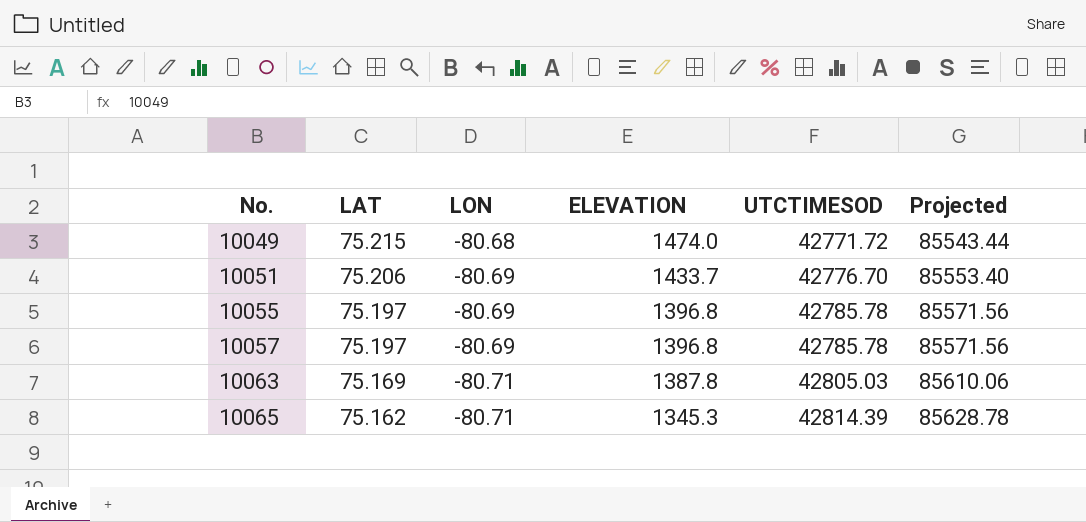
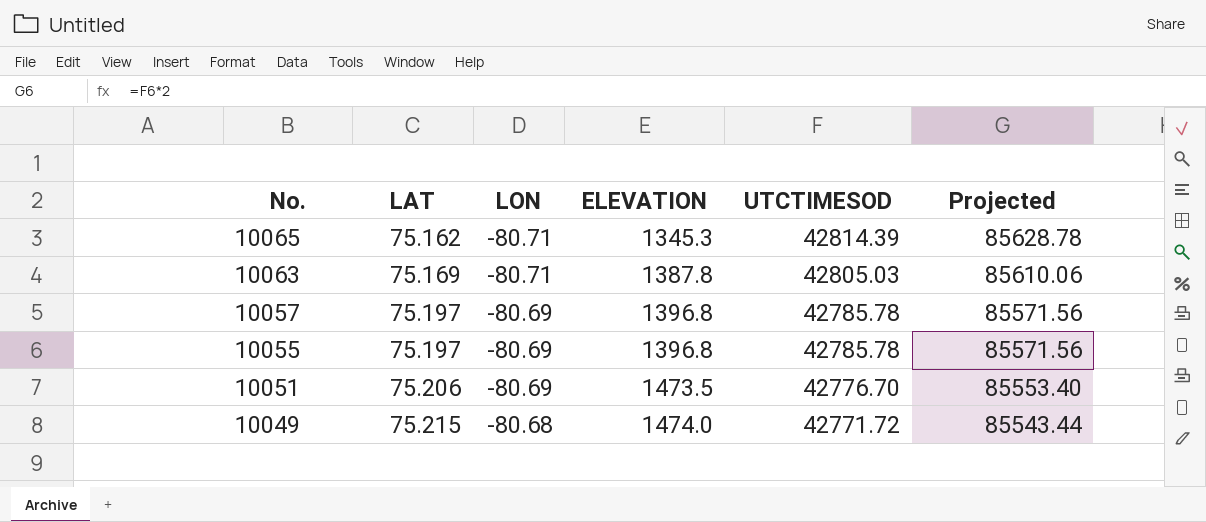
row order: No. ascending -> No. descending
10051 | ELEVATION: 1433.7 -> 1473.5

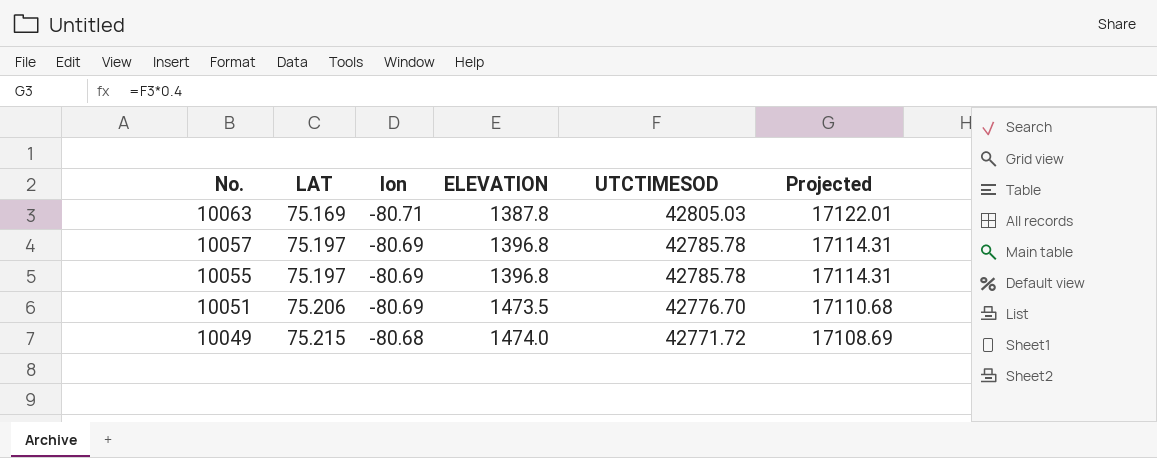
column name: LON -> lon
column Projected | formula: [UTCTIMESOD] * 2 -> [UTCTIMESOD] * 0.4
row 10065: 75.162 | -80.71 | 1345.3 | 42814.39 | 85628.78 -> none

